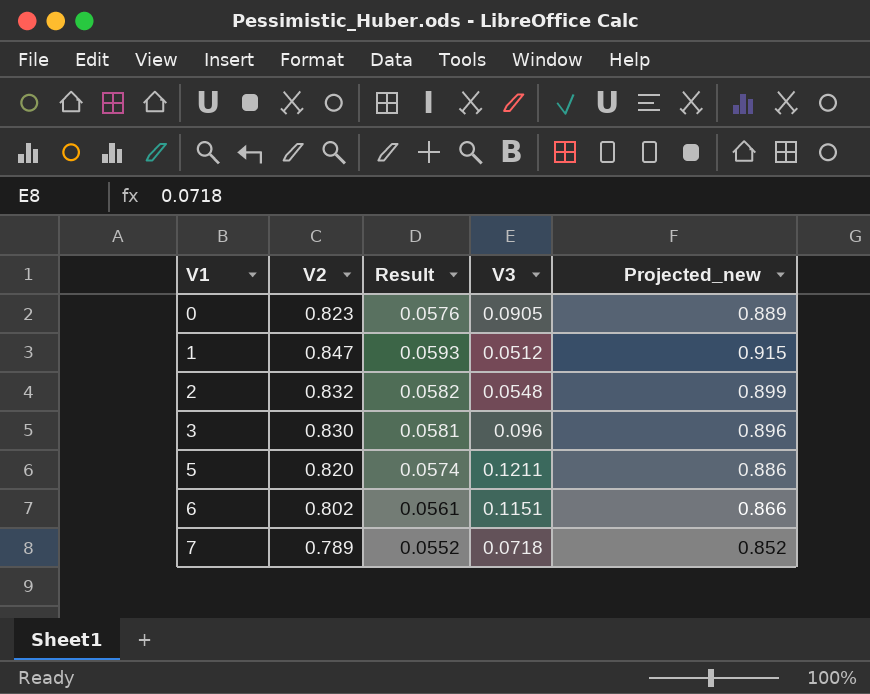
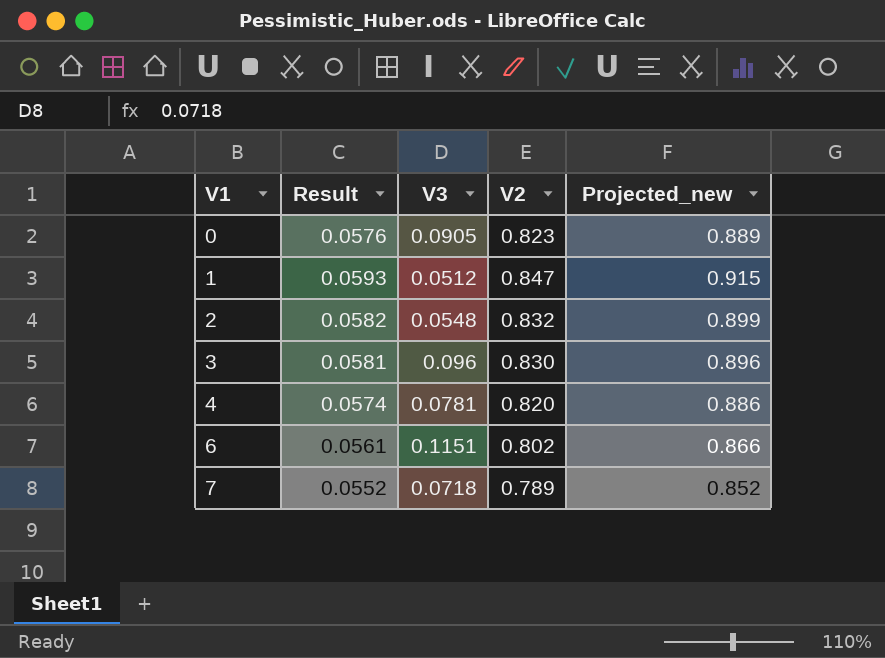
column V2 | position: 2 -> 4
row 5: 0.820 | 0.0574 | 0.1211 | 0.886 -> none
row 4: none -> 0.0574 | 0.0781 | 0.820 | 0.886

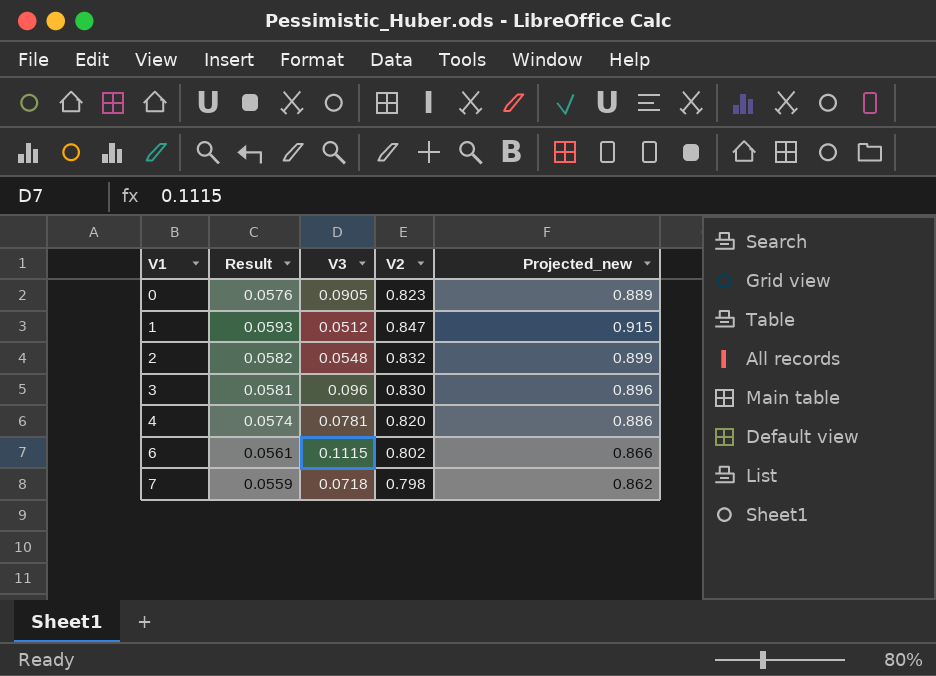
6 | V3: 0.1151 -> 0.1115
7 | Result: 0.0552 -> 0.0559
7 | V2: 0.789 -> 0.798
7 | Projected_new: 0.852 -> 0.862

